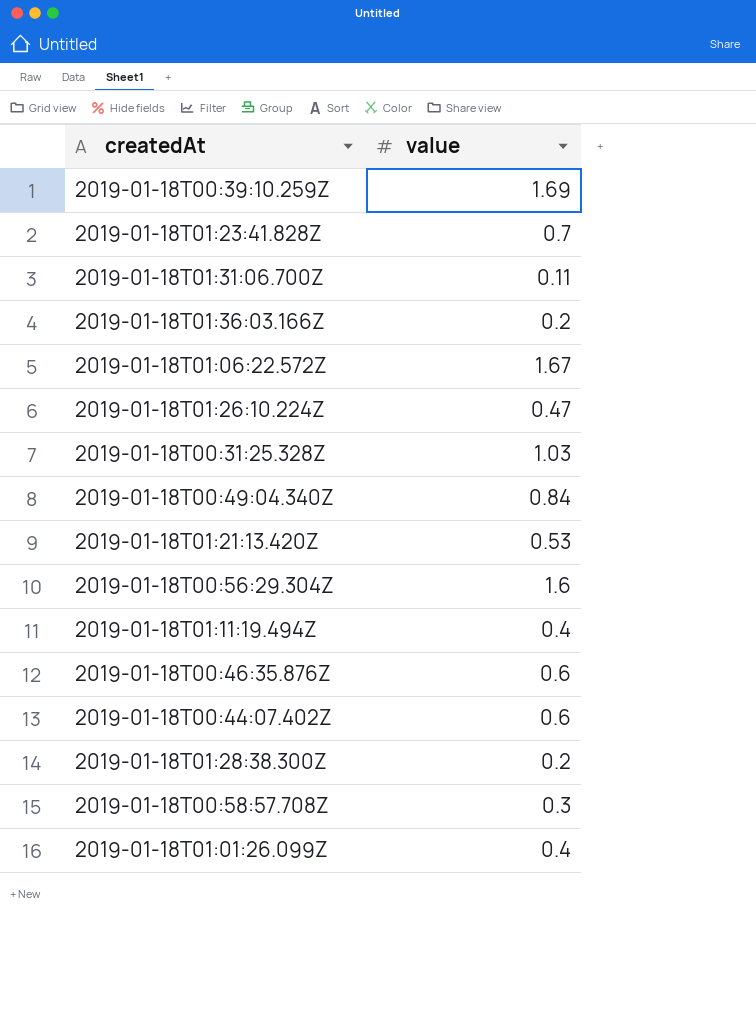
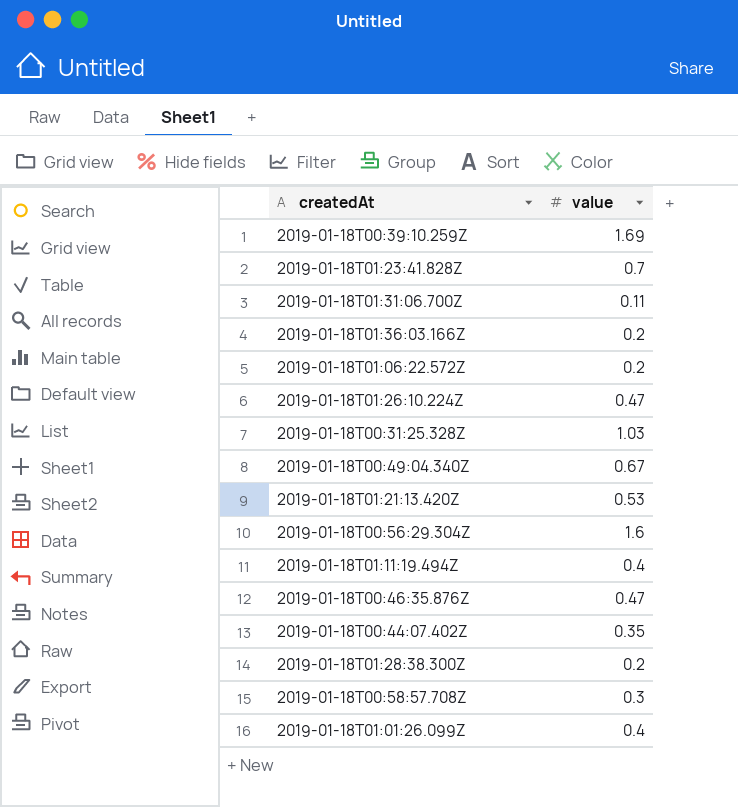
2019-01-18T01:06:22.572Z | value: 1.67 -> 0.2
2019-01-18T00:49:04.340Z | value: 0.84 -> 0.67
2019-01-18T00:46:35.876Z | value: 0.6 -> 0.47
2019-01-18T00:44:07.402Z | value: 0.6 -> 0.35

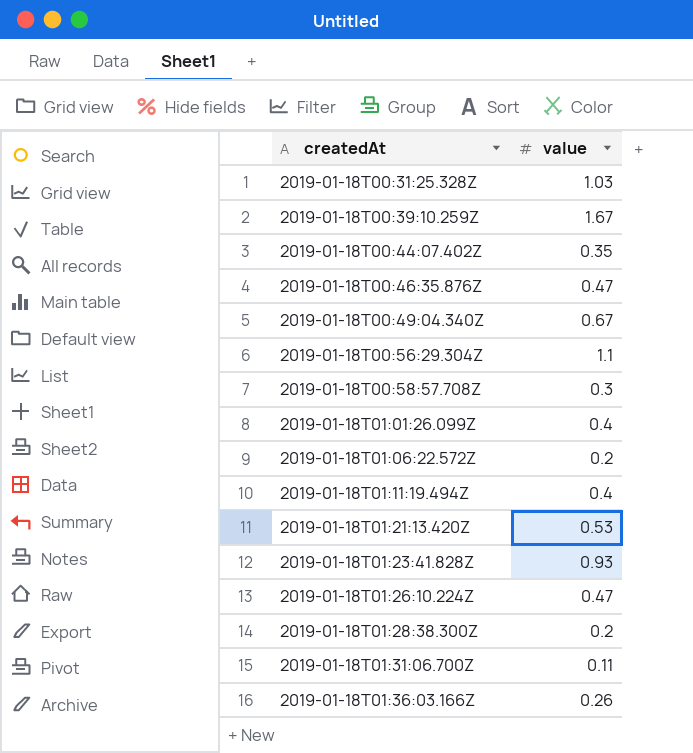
row order: none -> createdAt ascending
2019-01-18T00:39:10.259Z | value: 1.69 -> 1.67
2019-01-18T00:56:29.304Z | value: 1.6 -> 1.1
2019-01-18T01:23:41.828Z | value: 0.7 -> 0.93
2019-01-18T01:36:03.166Z | value: 0.2 -> 0.26

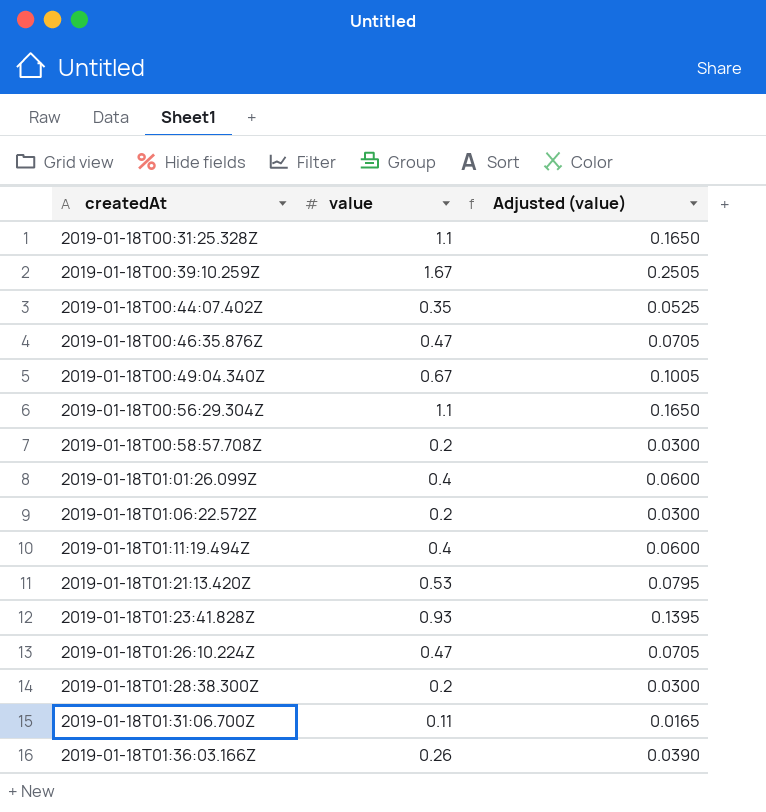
column Adjusted (value) | formula: none -> [value] * 0.15
2019-01-18T00:31:25.328Z | value: 1.03 -> 1.1
2019-01-18T00:58:57.708Z | value: 0.3 -> 0.2

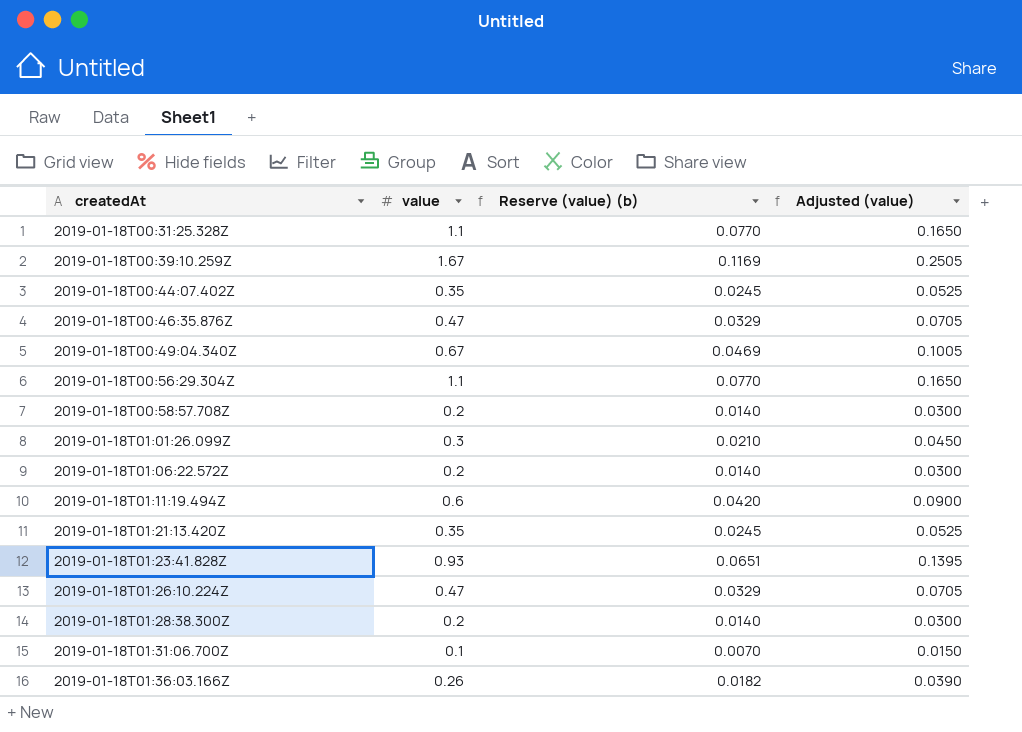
column Reserve (value) (b) | formula: none -> [value] * 0.07
2019-01-18T01:01:26.099Z | value: 0.4 -> 0.3
2019-01-18T01:01:26.099Z | Adjusted (value): 0.0600 -> 0.0450
2019-01-18T01:11:19.494Z | value: 0.4 -> 0.6
2019-01-18T01:11:19.494Z | Adjusted (value): 0.0600 -> 0.0900
2019-01-18T01:21:13.420Z | value: 0.53 -> 0.35
2019-01-18T01:21:13.420Z | Adjusted (value): 0.0795 -> 0.0525
2019-01-18T01:31:06.700Z | value: 0.11 -> 0.1
2019-01-18T01:31:06.700Z | Adjusted (value): 0.0165 -> 0.0150

